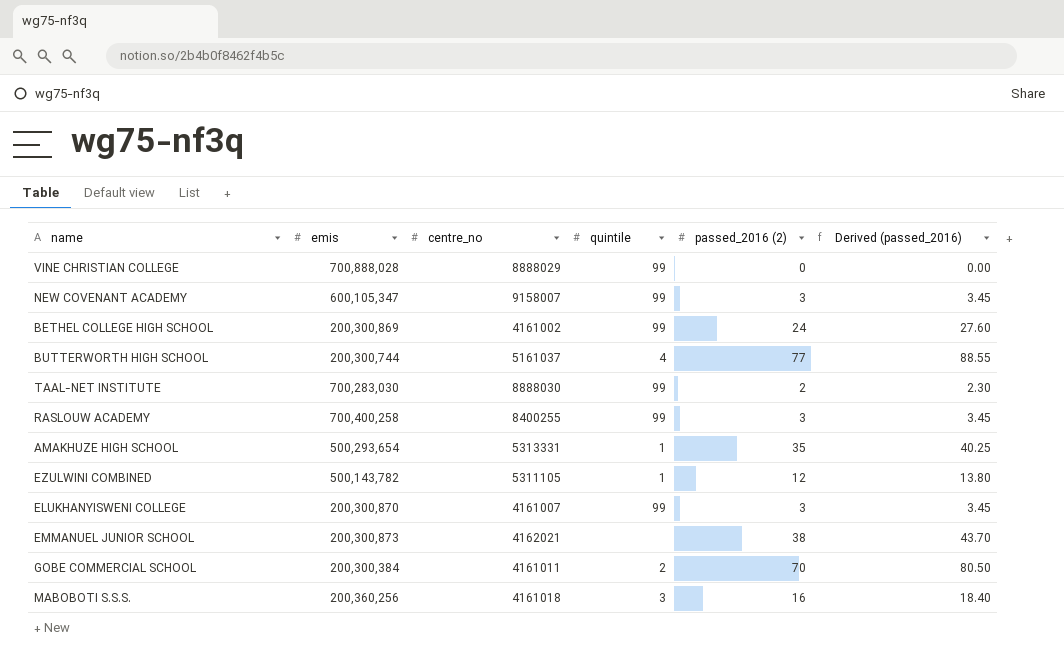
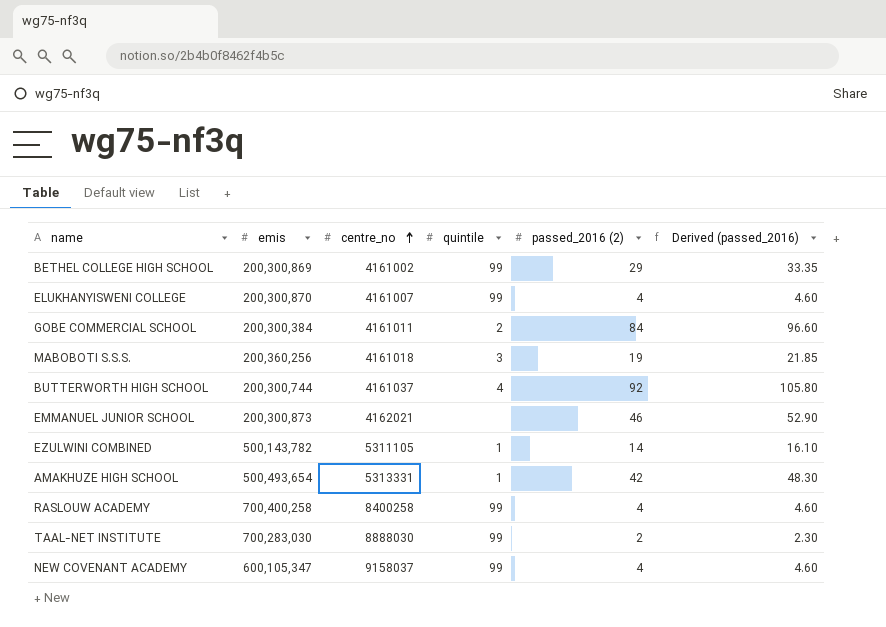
row order: none -> centre_no ascending
row VINE CHRISTIAN COLLEGE: 700,888,028 | 8888029 | 99 | 0 | 0.00 -> none
BETHEL COLLEGE HIGH SCHOOL | passed_2016 (2): 24 -> 29
BETHEL COLLEGE HIGH SCHOOL | Derived (passed_2016): 27.60 -> 33.35
ELUKHANYISWENI COLLEGE | passed_2016 (2): 3 -> 4
ELUKHANYISWENI COLLEGE | Derived (passed_2016): 3.45 -> 4.60
GOBE COMMERCIAL SCHOOL | passed_2016 (2): 70 -> 84
GOBE COMMERCIAL SCHOOL | Derived (passed_2016): 80.50 -> 96.60
MABOBOTI S.S.S. | passed_2016 (2): 16 -> 19
MABOBOTI S.S.S. | Derived (passed_2016): 18.40 -> 21.85
BUTTERWORTH HIGH SCHOOL | centre_no: 5161037 -> 4161037
BUTTERWORTH HIGH SCHOOL | passed_2016 (2): 77 -> 92
BUTTERWORTH HIGH SCHOOL | Derived (passed_2016): 88.55 -> 105.80
EMMANUEL JUNIOR SCHOOL | passed_2016 (2): 38 -> 46
EMMANUEL JUNIOR SCHOOL | Derived (passed_2016): 43.70 -> 52.90
EZULWINI COMBINED | passed_2016 (2): 12 -> 14
EZULWINI COMBINED | Derived (passed_2016): 13.80 -> 16.10
AMAKHUZE HIGH SCHOOL | emis: 500,293,654 -> 500,493,654
AMAKHUZE HIGH SCHOOL | passed_2016 (2): 35 -> 42
AMAKHUZE HIGH SCHOOL | Derived (passed_2016): 40.25 -> 48.30
RASLOUW ACADEMY | centre_no: 8400255 -> 8400258
RASLOUW ACADEMY | passed_2016 (2): 3 -> 4
RASLOUW ACADEMY | Derived (passed_2016): 3.45 -> 4.60
NEW COVENANT ACADEMY | centre_no: 9158007 -> 9158037
NEW COVENANT ACADEMY | passed_2016 (2): 3 -> 4
NEW COVENANT ACADEMY | Derived (passed_2016): 3.45 -> 4.60

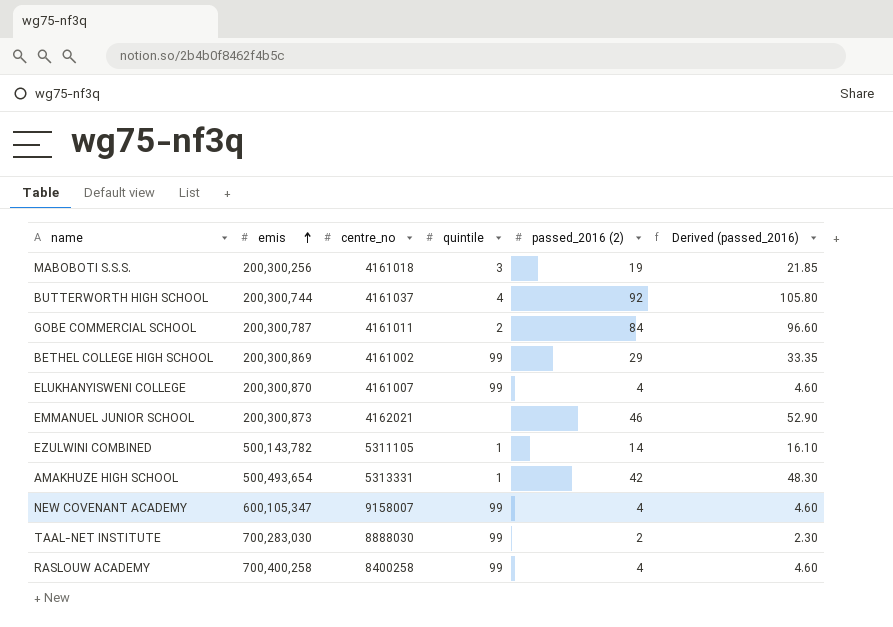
row order: centre_no ascending -> emis ascending
MABOBOTI S.S.S. | emis: 200,360,256 -> 200,300,256
GOBE COMMERCIAL SCHOOL | emis: 200,300,384 -> 200,300,787
NEW COVENANT ACADEMY | centre_no: 9158037 -> 9158007

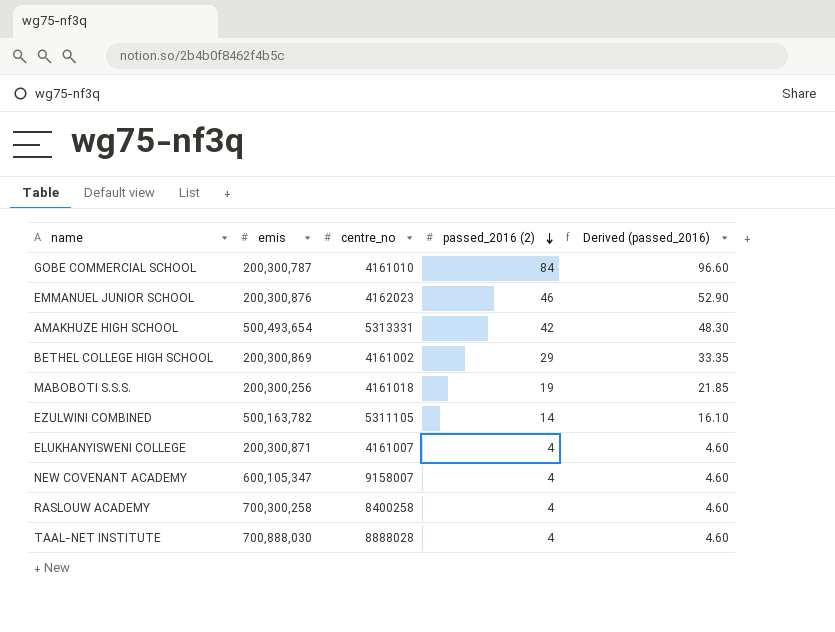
row order: emis ascending -> passed_2016 (2) descending
column quintile | position: 4 -> none
row BUTTERWORTH HIGH SCHOOL: 200,300,744 | 4161037 | 4 | 92 | 105.80 -> none
GOBE COMMERCIAL SCHOOL | centre_no: 4161011 -> 4161010
EMMANUEL JUNIOR SCHOOL | emis: 200,300,873 -> 200,300,876
EMMANUEL JUNIOR SCHOOL | centre_no: 4162021 -> 4162023
EZULWINI COMBINED | emis: 500,143,782 -> 500,163,782
ELUKHANYISWENI COLLEGE | emis: 200,300,870 -> 200,300,871
RASLOUW ACADEMY | emis: 700,400,258 -> 700,300,258
TAAL-NET INSTITUTE | emis: 700,283,030 -> 700,888,030
TAAL-NET INSTITUTE | centre_no: 8888030 -> 8888028
TAAL-NET INSTITUTE | passed_2016 (2): 2 -> 4
TAAL-NET INSTITUTE | Derived (passed_2016): 2.30 -> 4.60

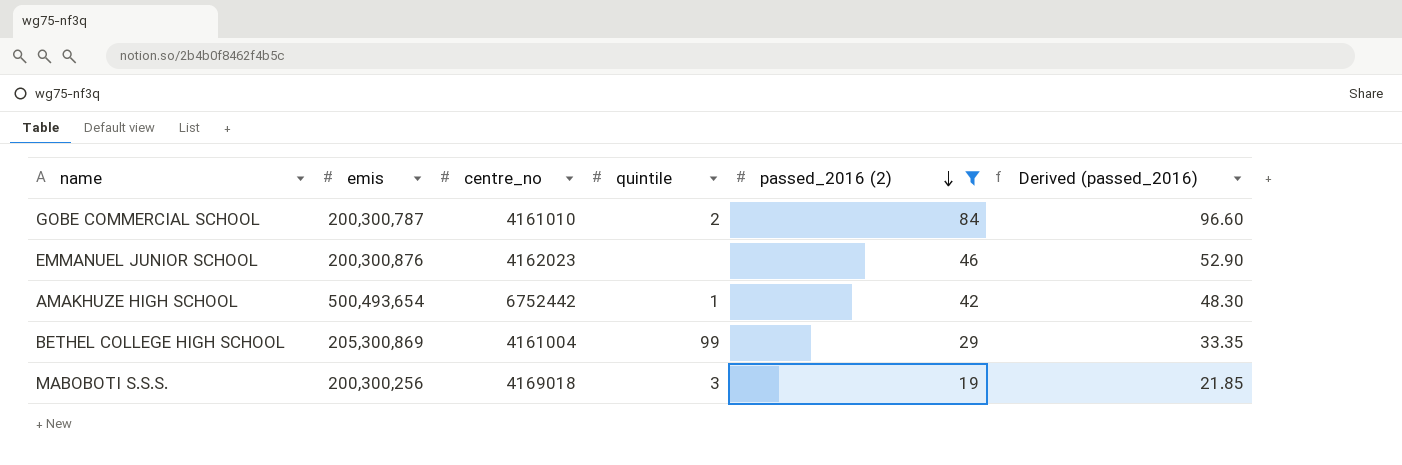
filter: none -> passed_2016 (2) >= 19
column quintile | position: none -> 4
AMAKHUZE HIGH SCHOOL | centre_no: 5313331 -> 6752442
BETHEL COLLEGE HIGH SCHOOL | emis: 200,300,869 -> 205,300,869
BETHEL COLLEGE HIGH SCHOOL | centre_no: 4161002 -> 4161004
MABOBOTI S.S.S. | centre_no: 4161018 -> 4169018

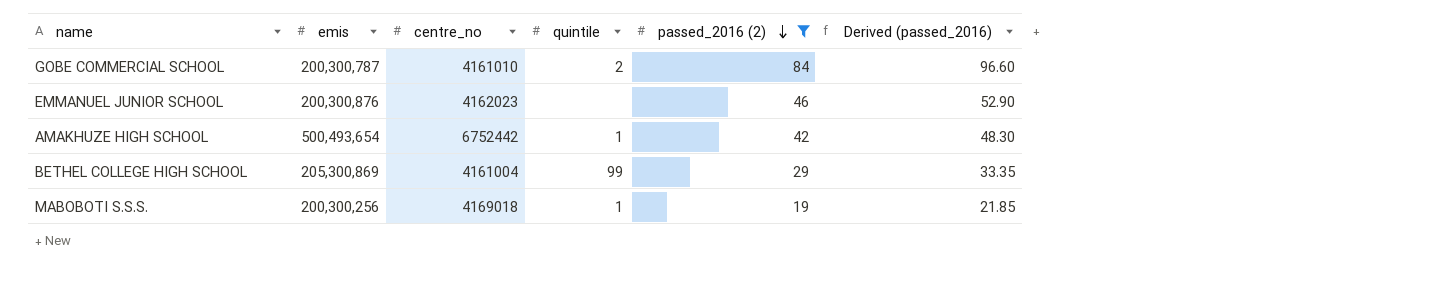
MABOBOTI S.S.S. | quintile: 3 -> 1

